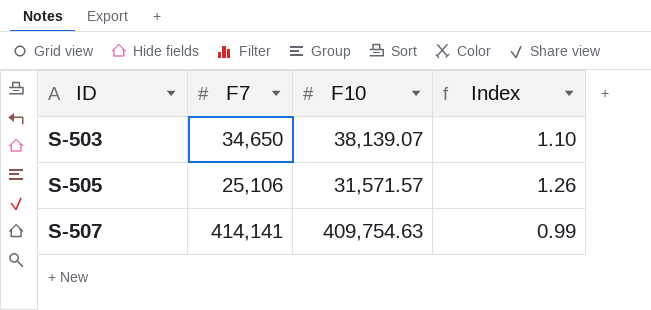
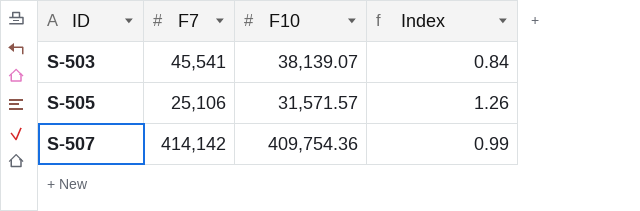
S-503 | F7: 34,650 -> 45,541
S-503 | Index: 1.10 -> 0.84
S-507 | F7: 414,141 -> 414,142
S-507 | F10: 409,754.63 -> 409,754.36

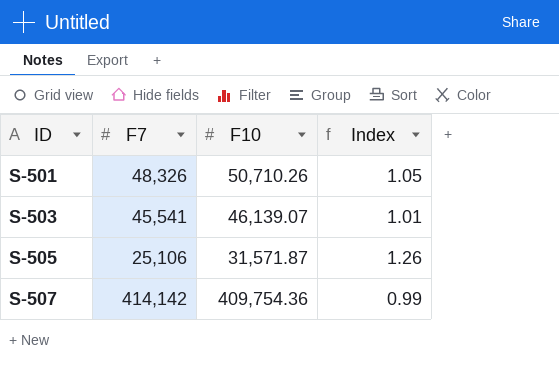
row S-501: none -> 48,326 | 50,710.26 | 1.05
S-503 | F10: 38,139.07 -> 46,139.07
S-503 | Index: 0.84 -> 1.01
S-505 | F10: 31,571.57 -> 31,571.87

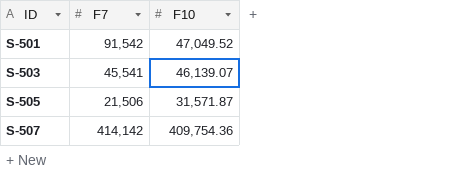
column Index | formula: [F10] / [F7] -> none
S-501 | F7: 48,326 -> 91,542
S-501 | F10: 50,710.26 -> 47,049.52
S-505 | F7: 25,106 -> 21,506

